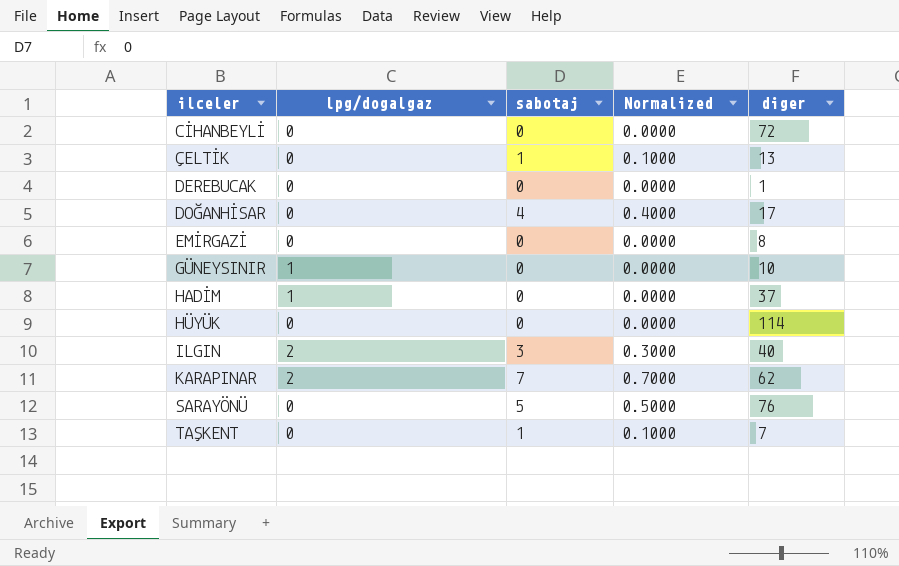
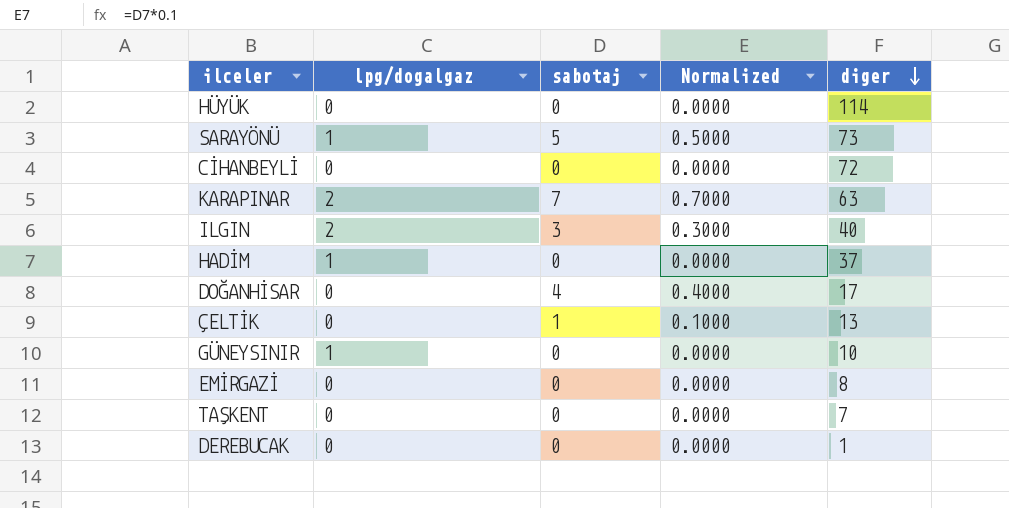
row order: none -> diger descending
SARAYÖNÜ | lpg/dogalgaz: 0 -> 1
SARAYÖNÜ | diger: 76 -> 73
KARAPINAR | diger: 62 -> 63
TAŞKENT | sabotaj: 1 -> 0
TAŞKENT | Normalized: 0.1000 -> 0.0000

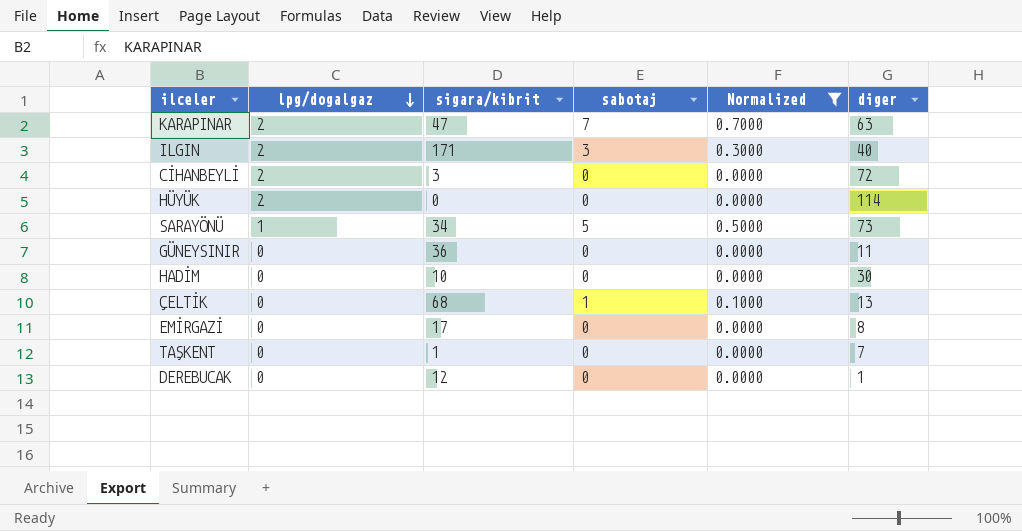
filter: none -> Normalized != 0.4000
row order: diger descending -> lpg/dogalgaz descending
column sigara/kibrit | position: none -> 3
CİHANBEYLİ | lpg/dogalgaz: 0 -> 2
HÜYÜK | lpg/dogalgaz: 0 -> 2
GÜNEYSINIR | lpg/dogalgaz: 1 -> 0
GÜNEYSINIR | diger: 10 -> 11
HADİM | lpg/dogalgaz: 1 -> 0
HADİM | diger: 37 -> 30

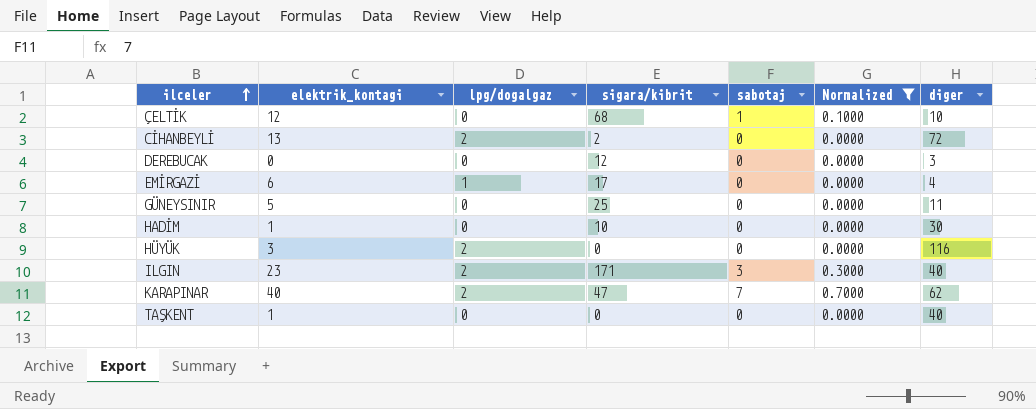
row order: lpg/dogalgaz descending -> ilceler ascending
column elektrik_kontagi | position: none -> 2
row SARAYÖNÜ: 1 | 34 | 5 | 0.5000 | 73 -> none
ÇELTİK | diger: 13 -> 10
CİHANBEYLİ | sigara/kibrit: 3 -> 2
DEREBUCAK | diger: 1 -> 3
EMİRGAZİ | lpg/dogalgaz: 0 -> 1
EMİRGAZİ | diger: 8 -> 4
GÜNEYSINIR | sigara/kibrit: 36 -> 25
HÜYÜK | diger: 114 -> 116
KARAPINAR | diger: 63 -> 62
TAŞKENT | sigara/kibrit: 1 -> 0
TAŞKENT | diger: 7 -> 40

